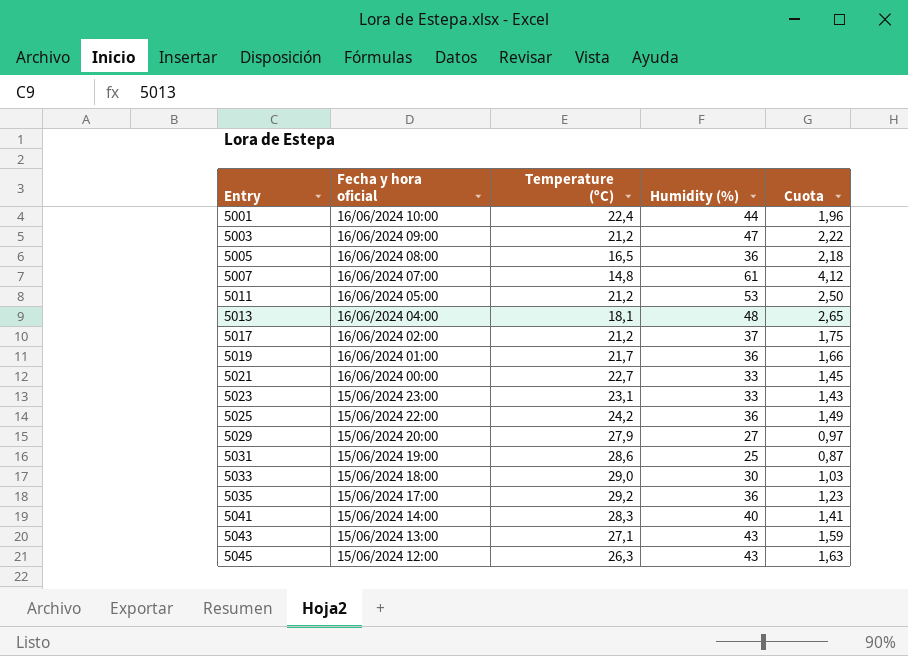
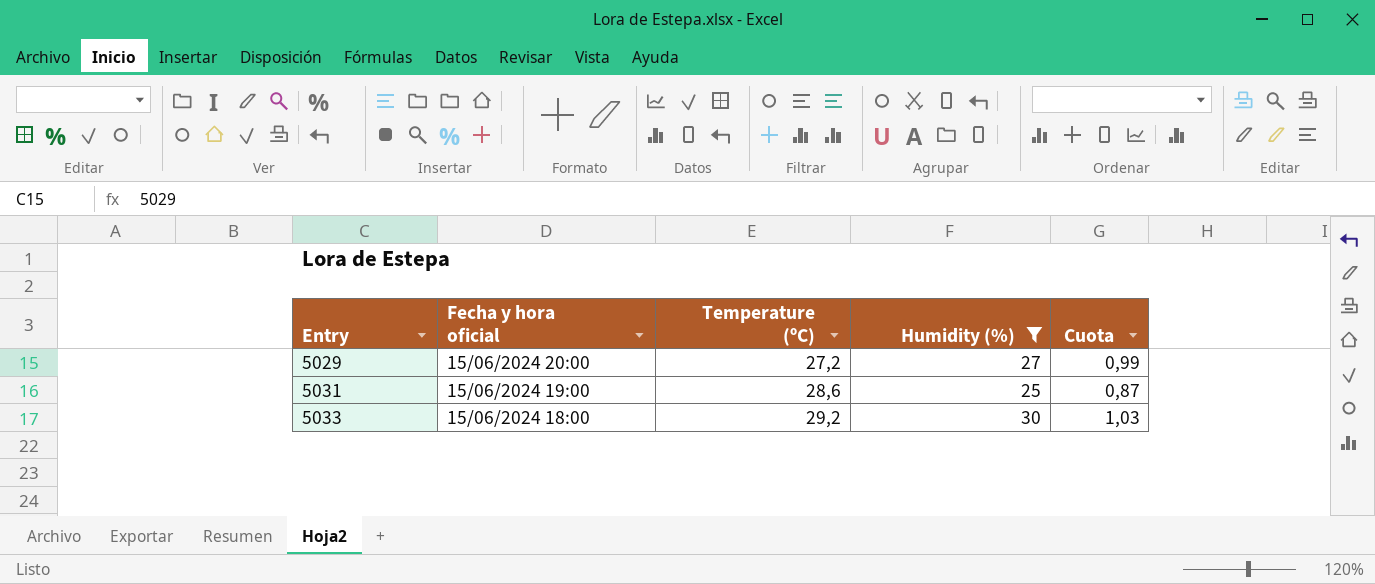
filter: none -> Humidity (%) <= 30
5029 | Temperature (ºC): 27,9 -> 27,2
5029 | Cuota: 0,97 -> 0,99
5033 | Temperature (ºC): 29,0 -> 29,2

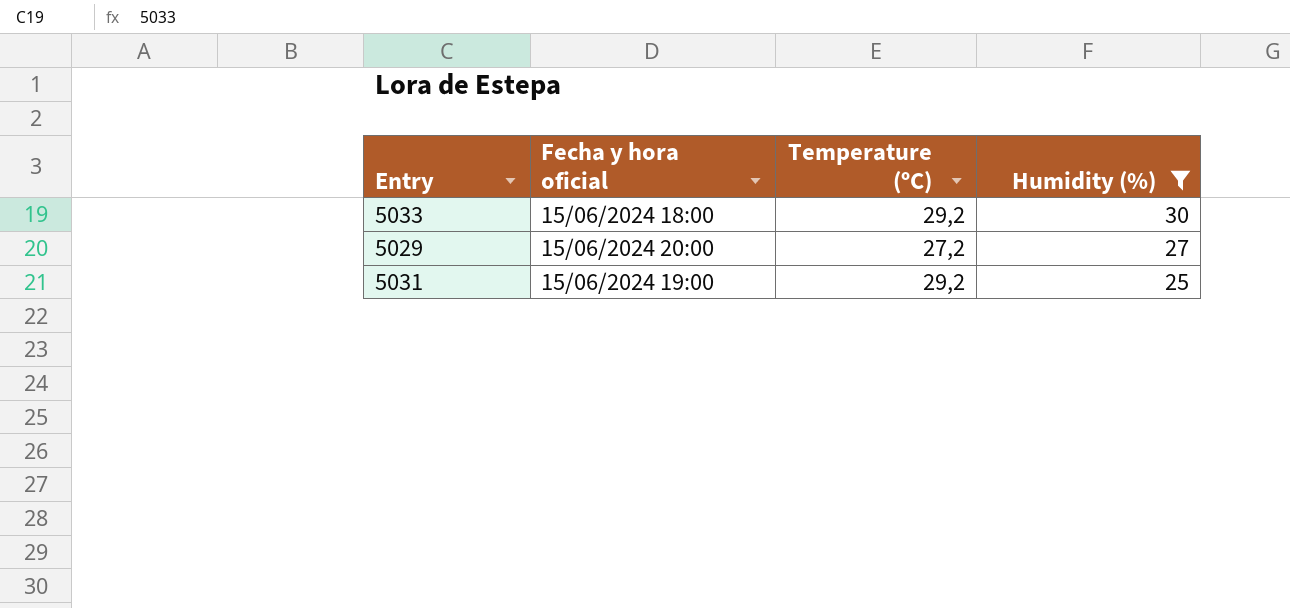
row order: Entry ascending -> Humidity (%) descending
column Cuota | formula: [Humidity (%)] / [Temperature (ºC)] -> none
5031 | Temperature (ºC): 28,6 -> 29,2

